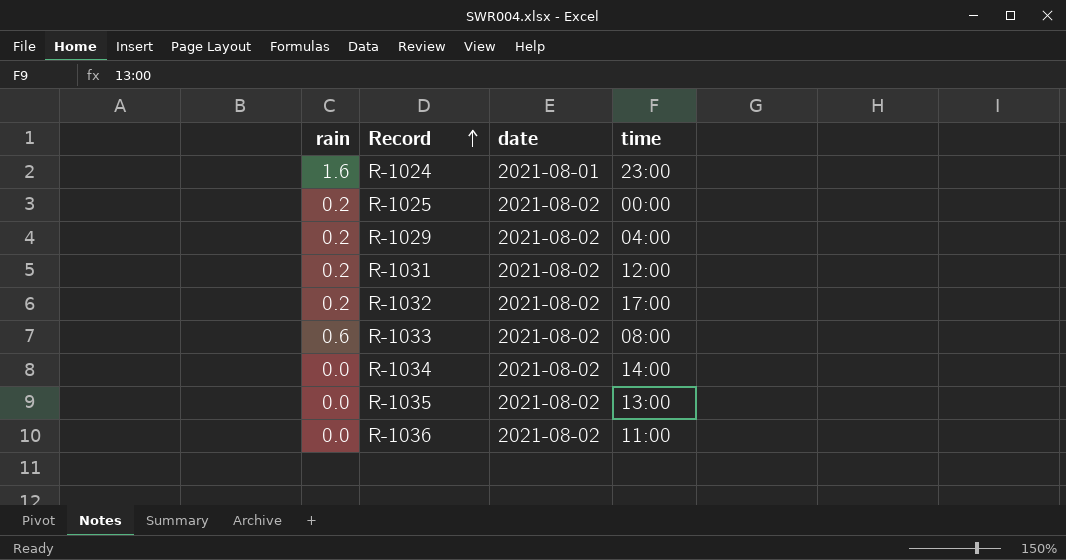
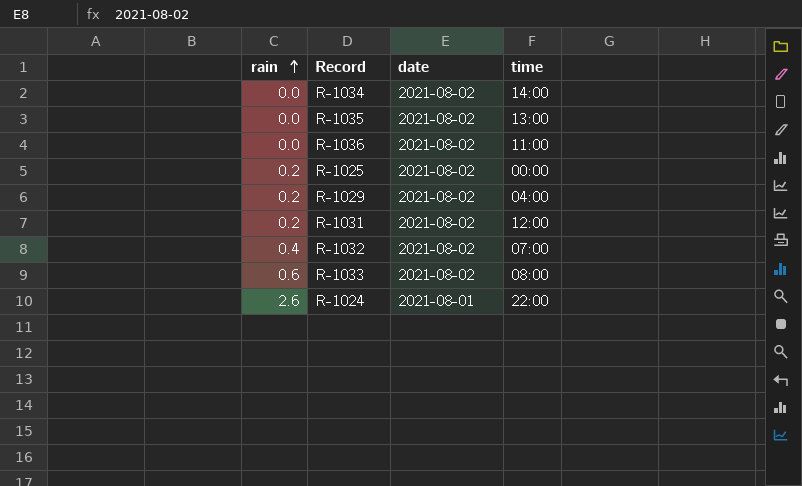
row order: Record ascending -> rain ascending
R-1032 | rain: 0.2 -> 0.4
R-1032 | time: 17:00 -> 07:00
R-1024 | rain: 1.6 -> 2.6
R-1024 | time: 23:00 -> 22:00

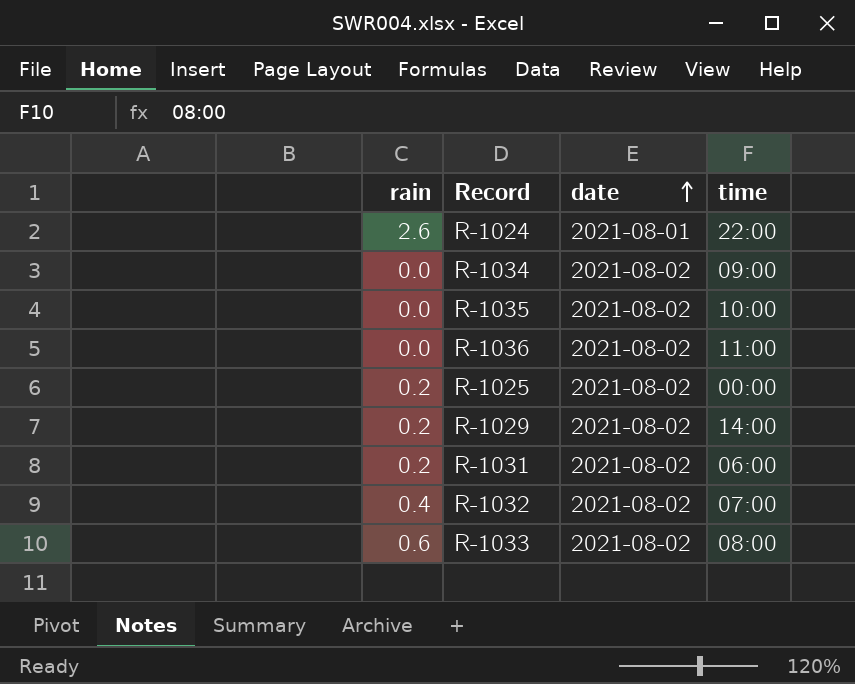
row order: rain ascending -> date ascending
R-1034 | time: 14:00 -> 09:00
R-1035 | time: 13:00 -> 10:00
R-1029 | time: 04:00 -> 14:00
R-1031 | time: 12:00 -> 06:00

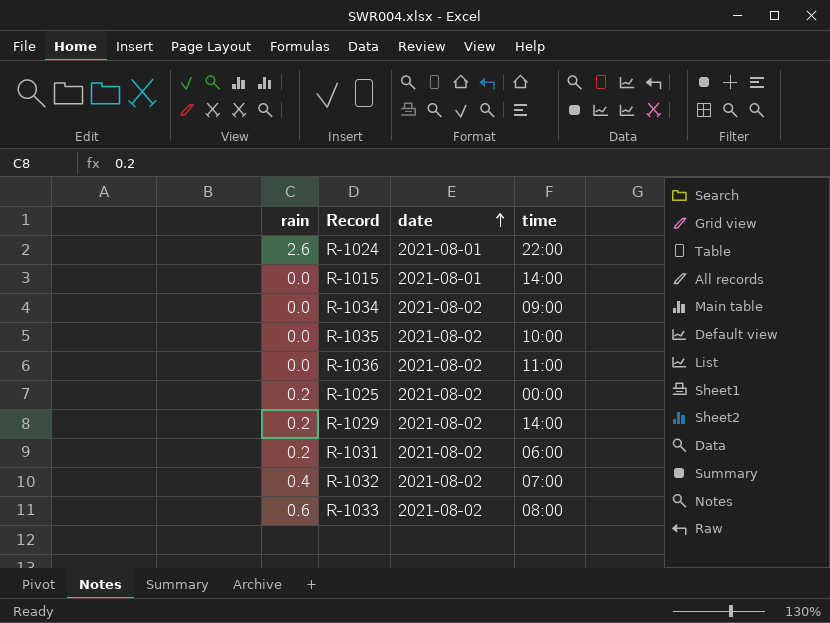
row R-1015: none -> 0.0 | 2021-08-01 | 14:00

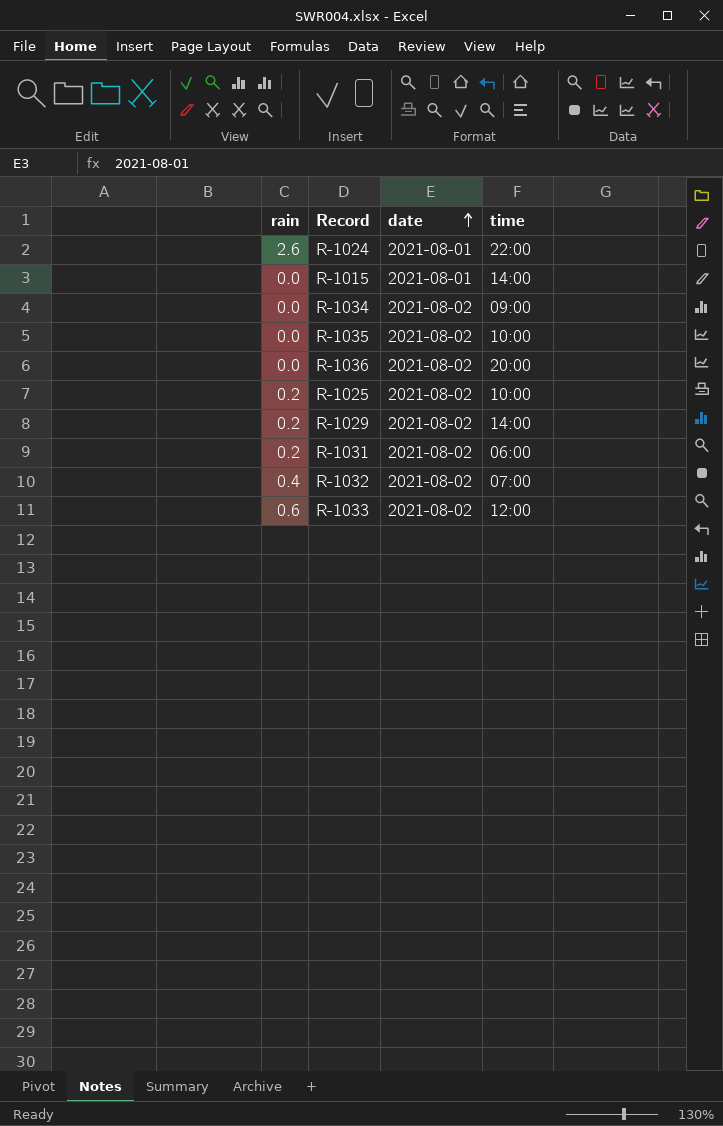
R-1036 | time: 11:00 -> 20:00
R-1025 | time: 00:00 -> 10:00
R-1033 | time: 08:00 -> 12:00

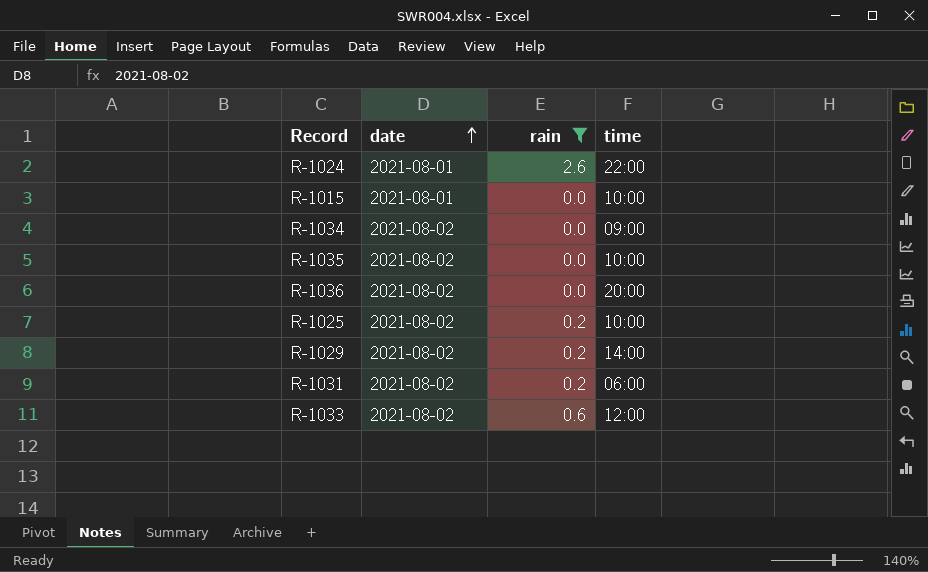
filter: none -> rain != 0.4
column rain | position: 1 -> 3
R-1015 | time: 14:00 -> 10:00

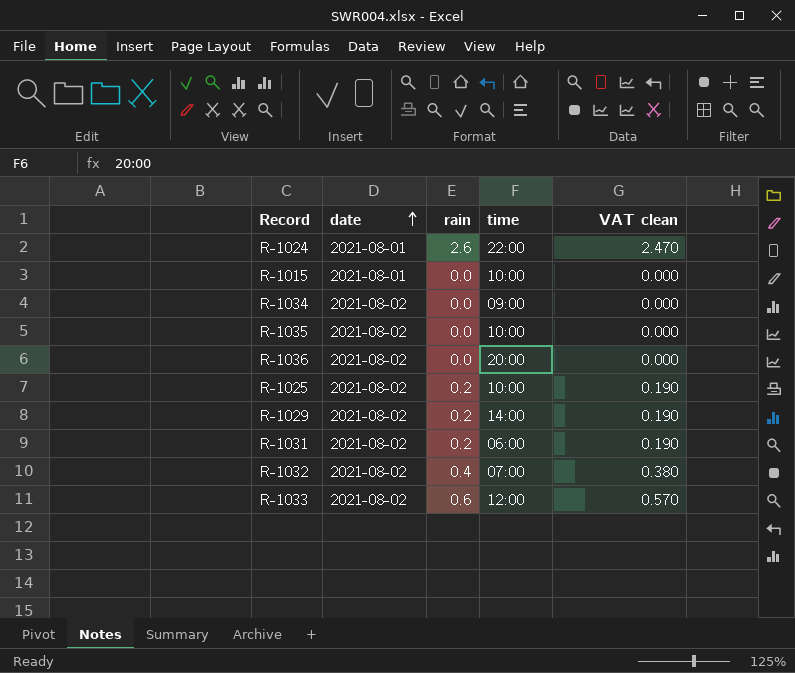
filter: rain != 0.4 -> none
column VAT clean | formula: none -> [rain] * 0.95

